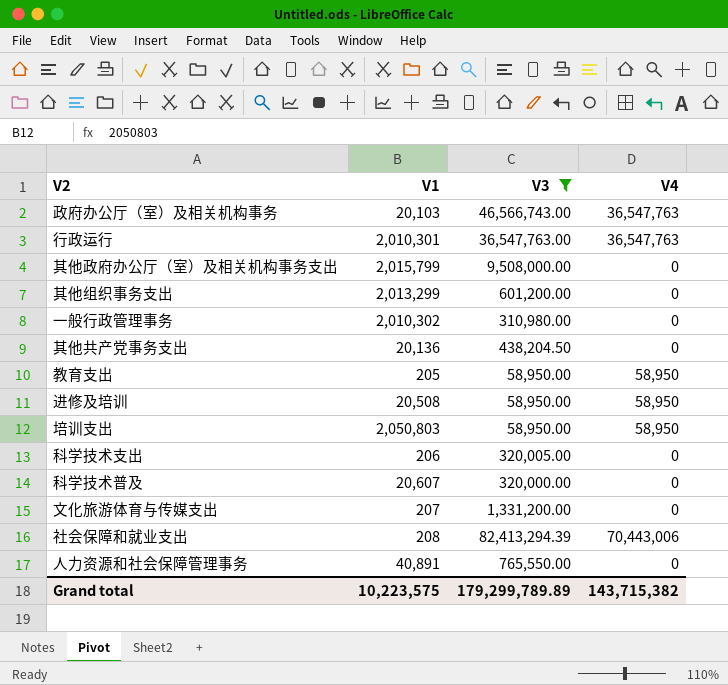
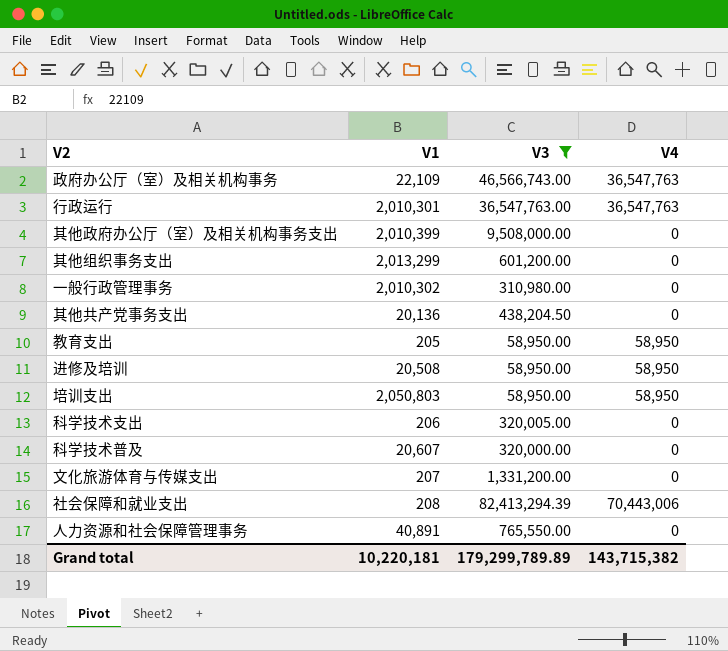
政府办公厅（室）及相关机构事务 | V1: 20,103 -> 22,109
其他政府办公厅（室）及相关机构事务支出 | V1: 2,015,799 -> 2,010,399
Grand total | V1: 10,223,575 -> 10,220,181

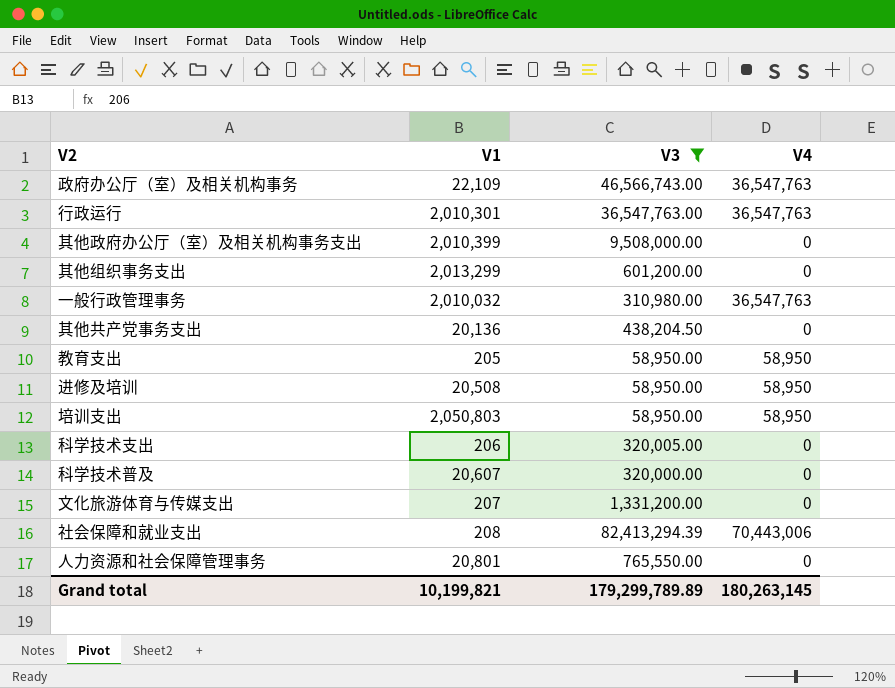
一般行政管理事务 | V1: 2,010,302 -> 2,010,032
一般行政管理事务 | V4: 0 -> 36,547,763
人力资源和社会保障管理事务 | V1: 40,891 -> 20,801
Grand total | V1: 10,220,181 -> 10,199,821
Grand total | V4: 143,715,382 -> 180,263,145

